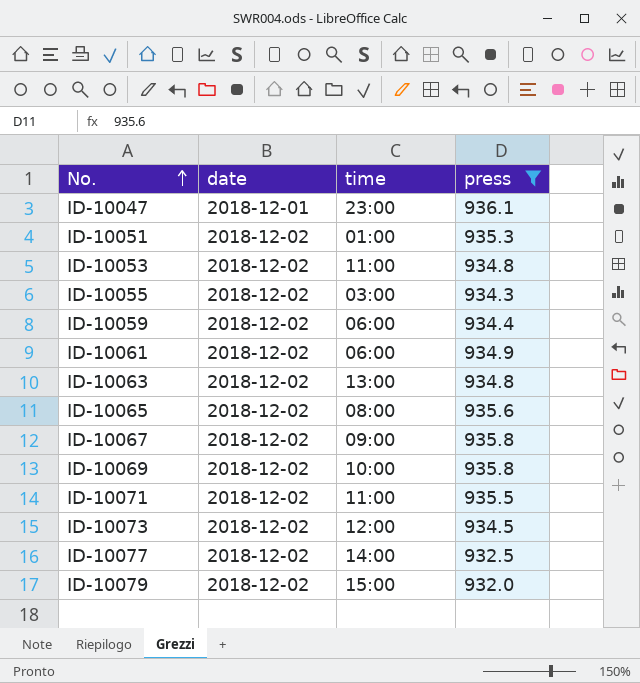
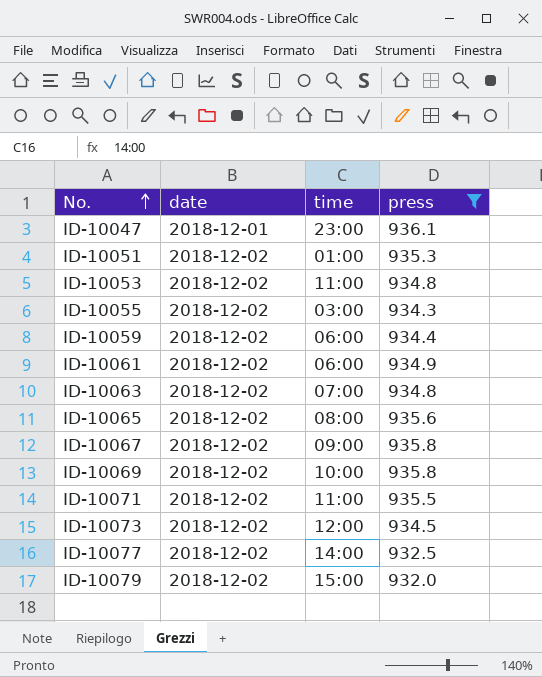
ID-10063 | time: 13:00 -> 07:00

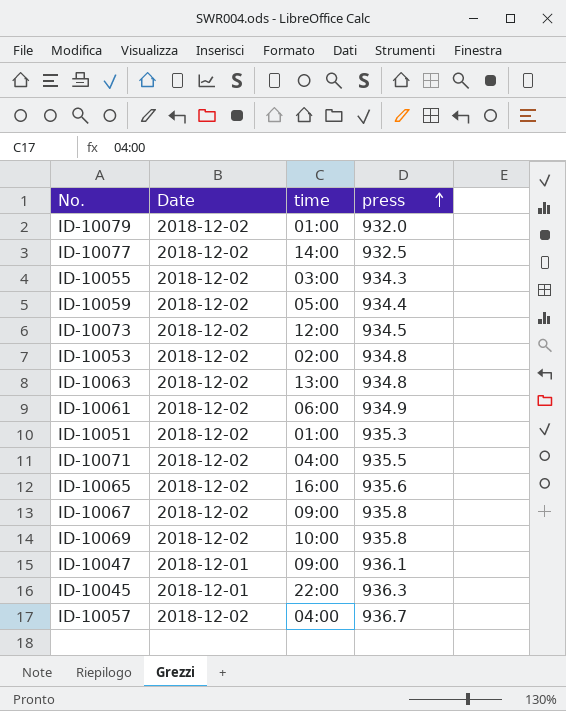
filter: press <= 936.1 -> none
row order: No. ascending -> press ascending
column name: date -> Date
ID-10079 | time: 15:00 -> 01:00
ID-10059 | time: 06:00 -> 05:00
ID-10053 | time: 11:00 -> 02:00
ID-10063 | time: 07:00 -> 13:00
ID-10071 | time: 11:00 -> 04:00
ID-10065 | time: 08:00 -> 16:00
ID-10047 | time: 23:00 -> 09:00

